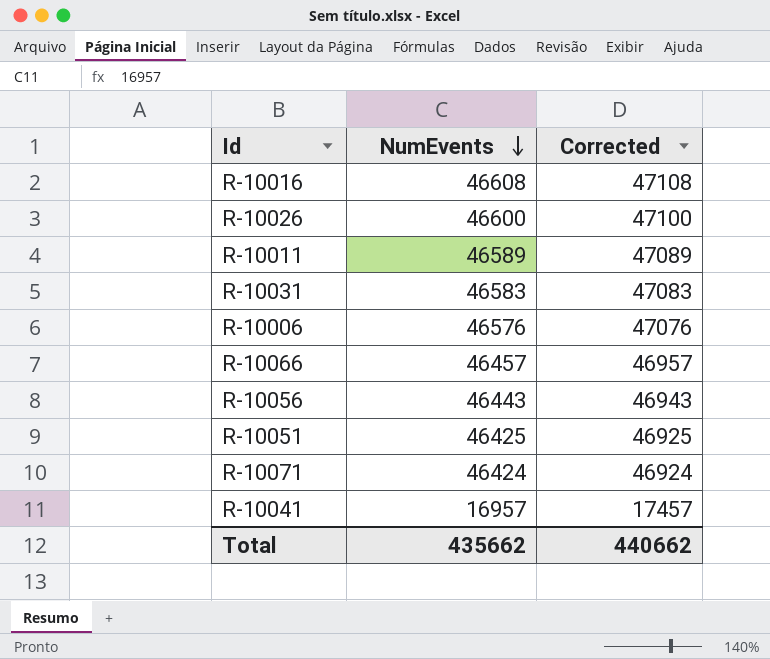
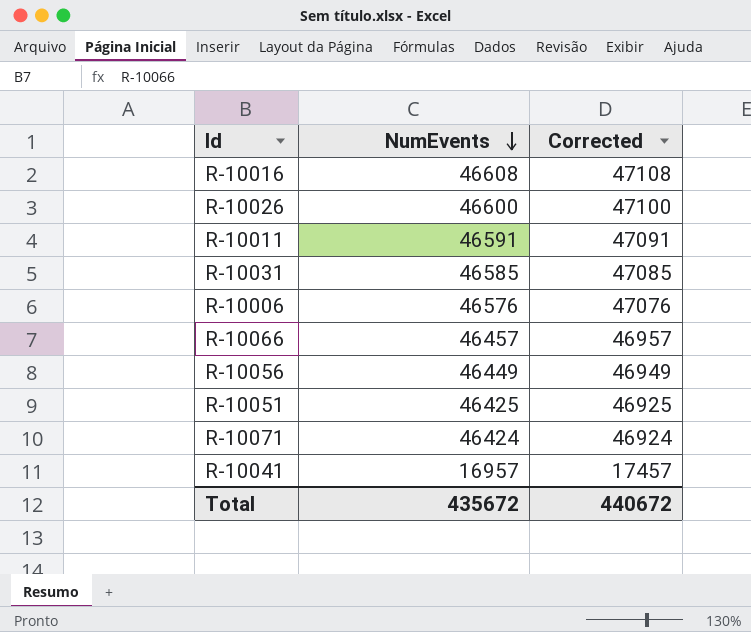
R-10011 | NumEvents: 46589 -> 46591
R-10011 | Corrected: 47089 -> 47091
R-10031 | NumEvents: 46583 -> 46585
R-10031 | Corrected: 47083 -> 47085
R-10056 | NumEvents: 46443 -> 46449
R-10056 | Corrected: 46943 -> 46949
Total | NumEvents: 435662 -> 435672
Total | Corrected: 440662 -> 440672

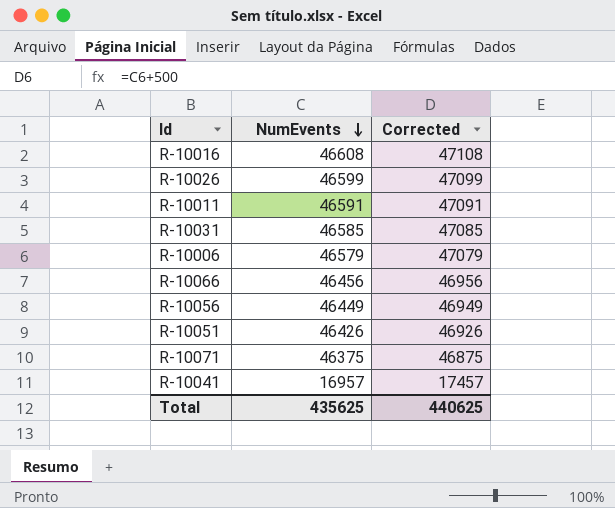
R-10026 | NumEvents: 46600 -> 46599
R-10026 | Corrected: 47100 -> 47099
R-10006 | NumEvents: 46576 -> 46579
R-10006 | Corrected: 47076 -> 47079
R-10066 | NumEvents: 46457 -> 46456
R-10066 | Corrected: 46957 -> 46956
R-10051 | NumEvents: 46425 -> 46426
R-10051 | Corrected: 46925 -> 46926
R-10071 | NumEvents: 46424 -> 46375
R-10071 | Corrected: 46924 -> 46875
Total | NumEvents: 435672 -> 435625
Total | Corrected: 440672 -> 440625

